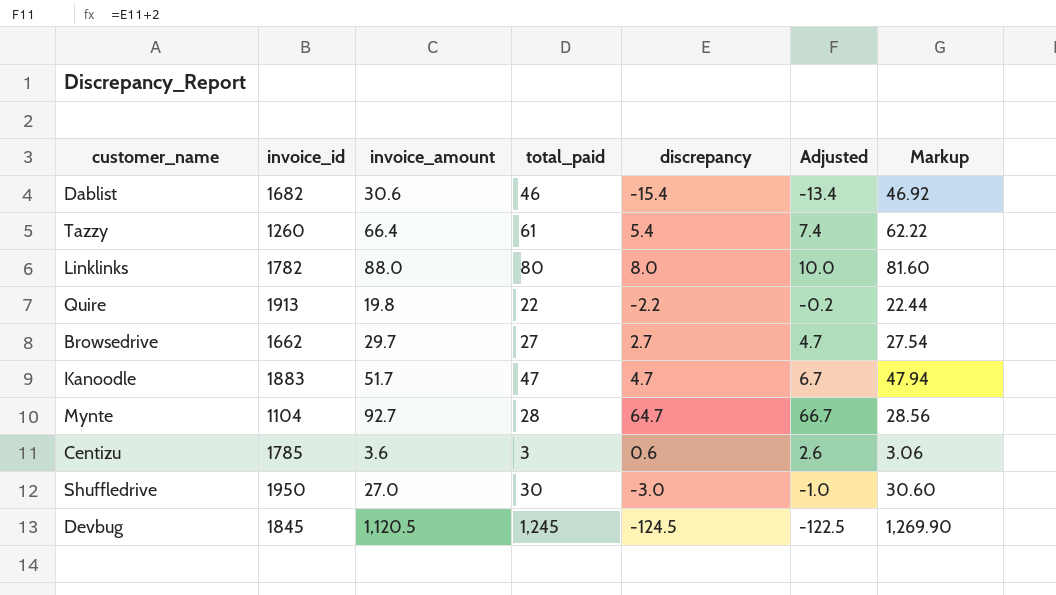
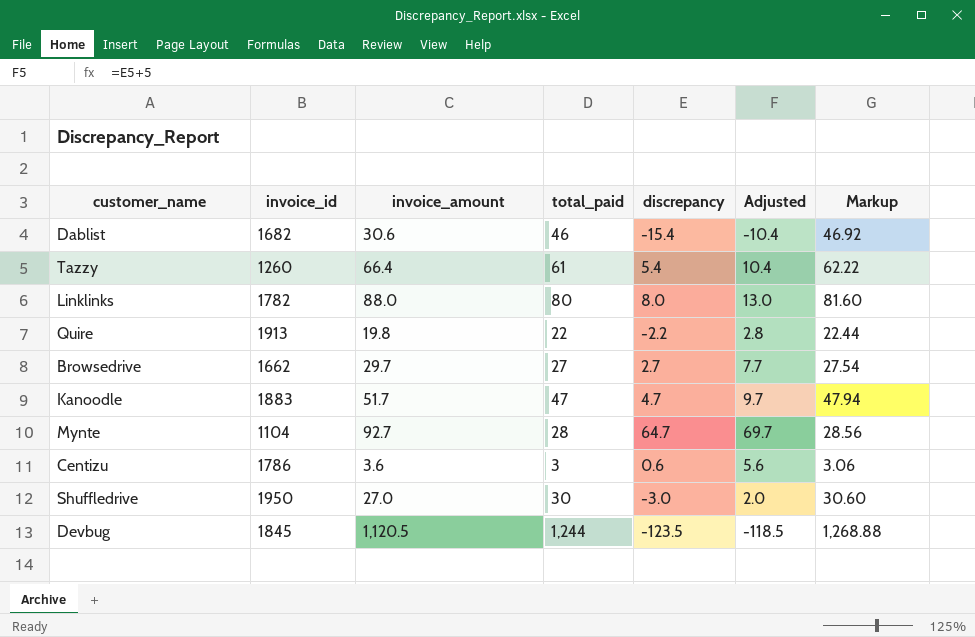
column Adjusted | formula: [discrepancy] + 2 -> [discrepancy] + 5
Centizu | invoice_id: 1785 -> 1786
Devbug | total_paid: 1,245 -> 1,244
Devbug | discrepancy: -124.5 -> -123.5
Devbug | Markup: 1,269.90 -> 1,268.88

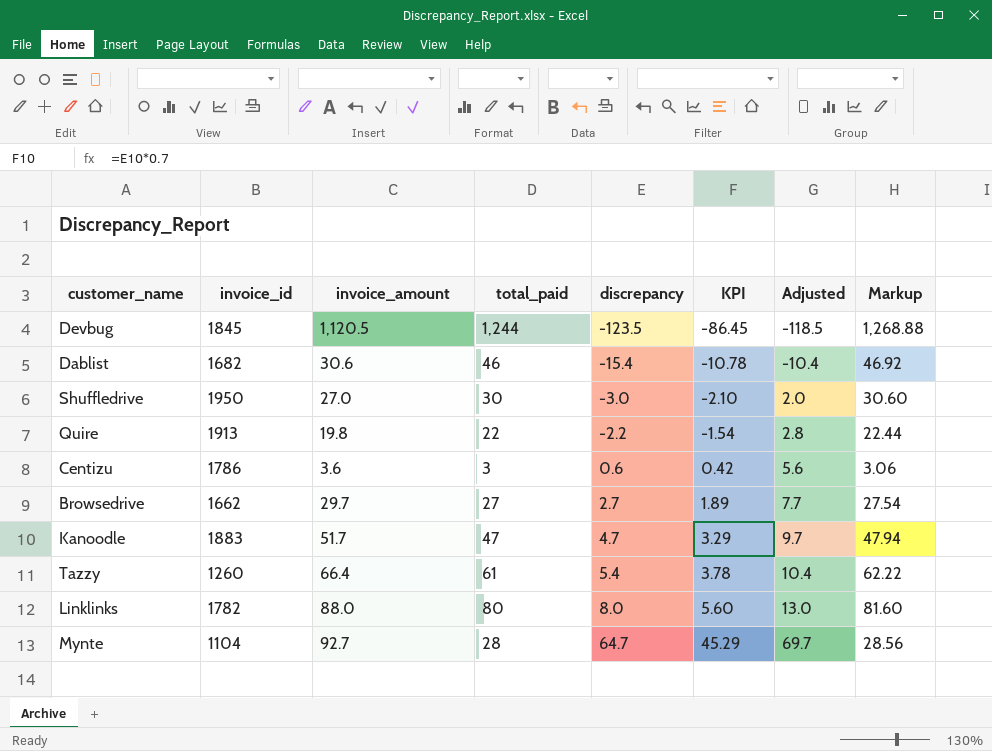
row order: none -> discrepancy ascending
column KPI | formula: none -> [discrepancy] * 0.7

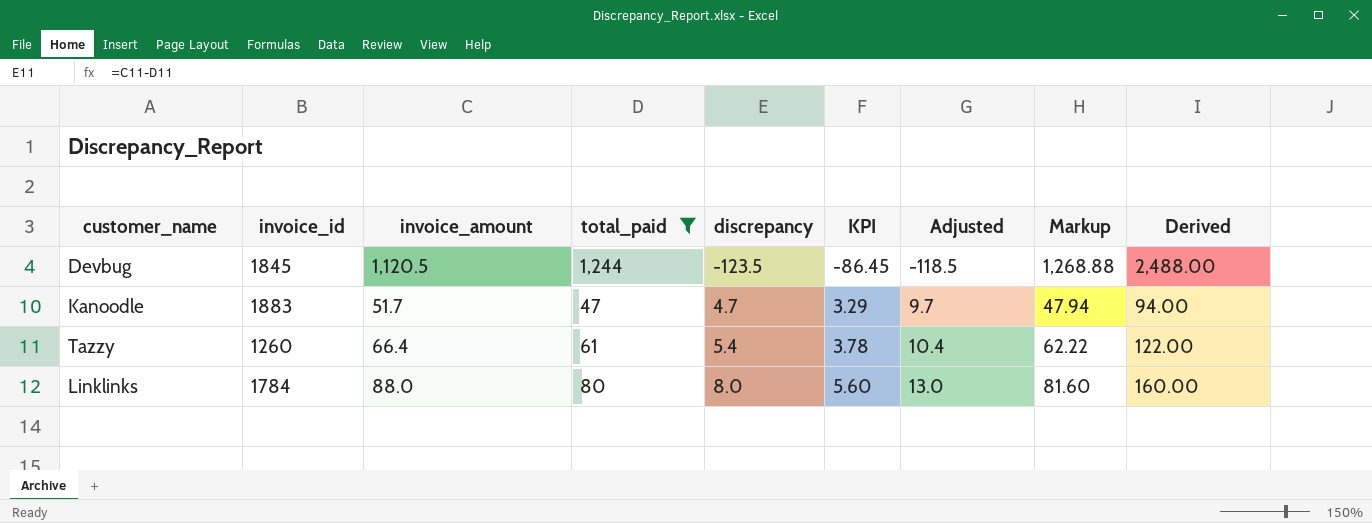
filter: none -> total_paid >= 47
column Derived | formula: none -> [total_paid] * 2
Linklinks | invoice_id: 1782 -> 1784

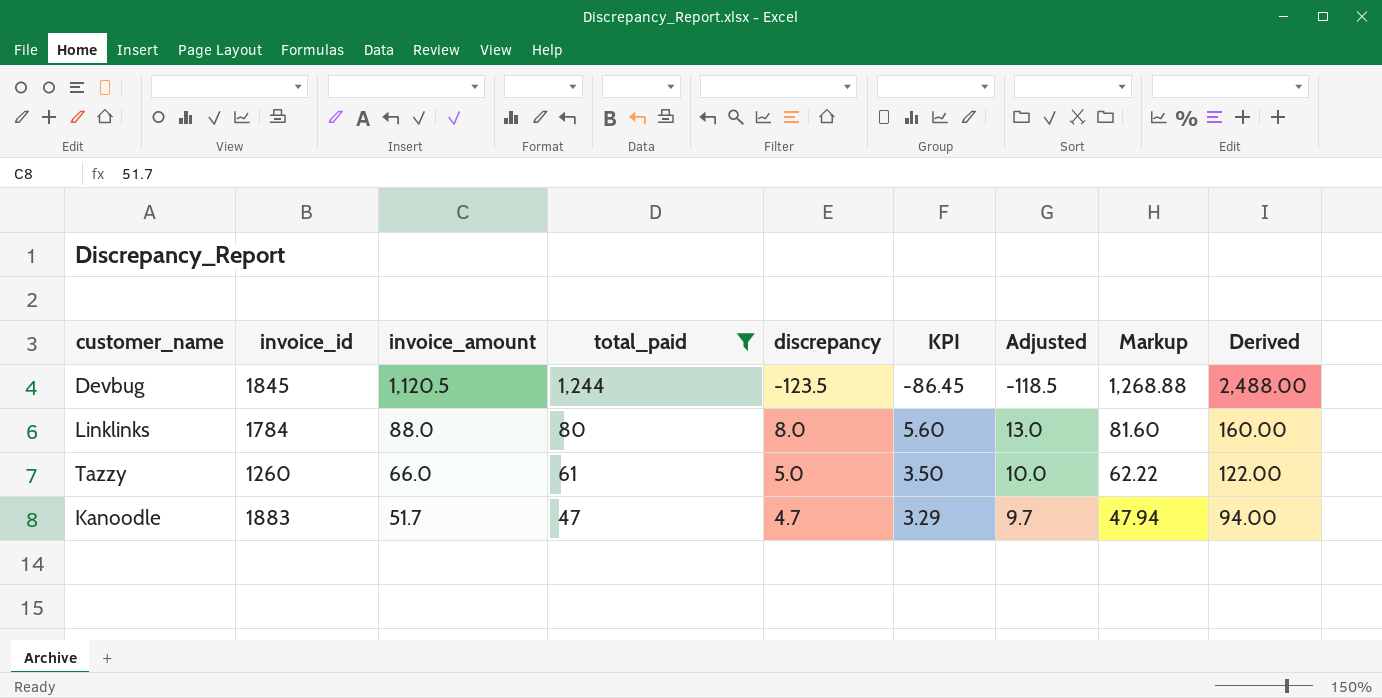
row order: discrepancy ascending -> invoice_amount descending
Tazzy | invoice_amount: 66.4 -> 66.0
Tazzy | discrepancy: 5.4 -> 5.0
Tazzy | KPI: 3.78 -> 3.50
Tazzy | Adjusted: 10.4 -> 10.0

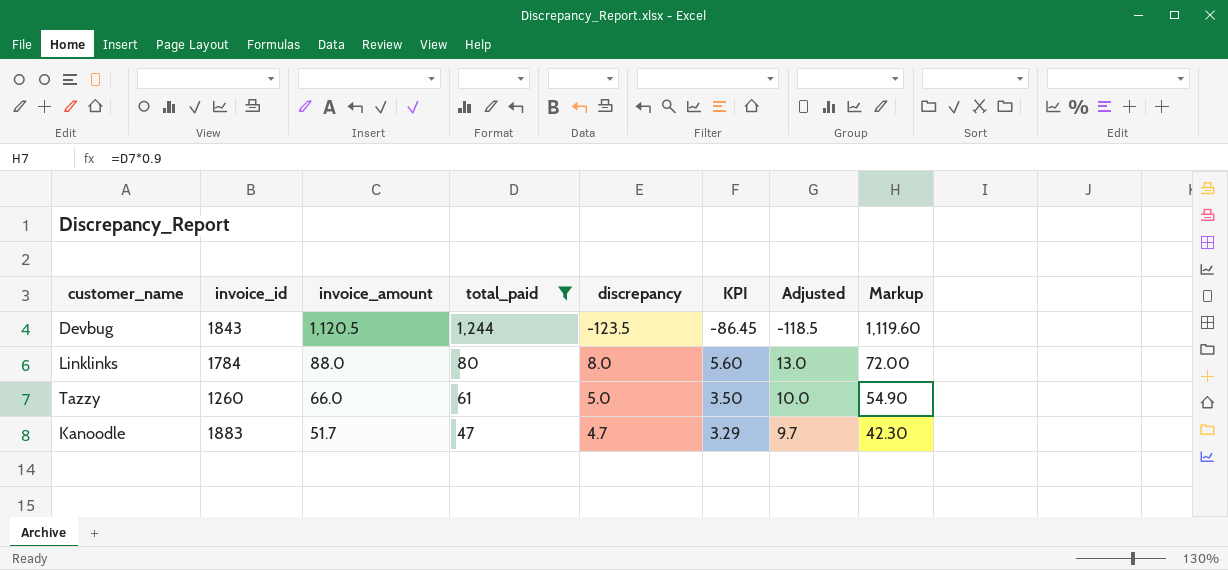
column Derived | formula: [total_paid] * 2 -> none
column Markup | formula: [total_paid] * 1.02 -> [total_paid] * 0.9
Devbug | invoice_id: 1845 -> 1843

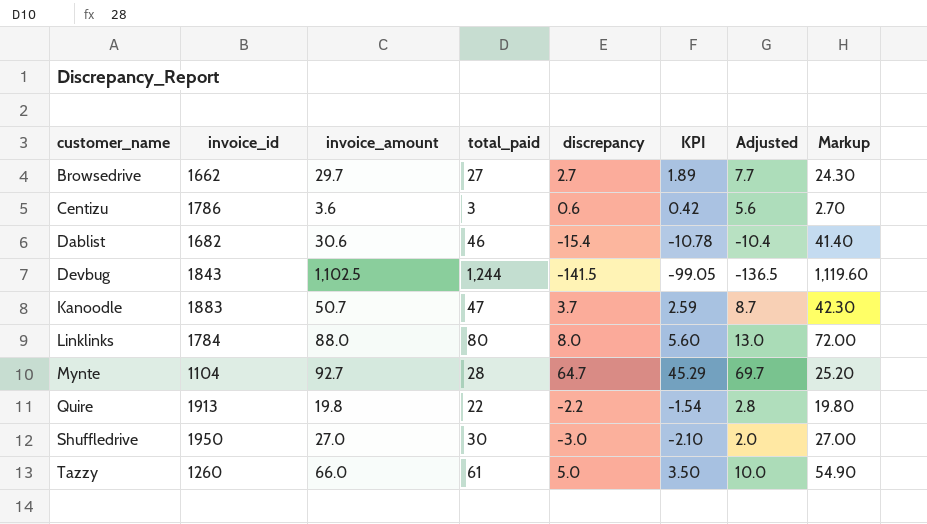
filter: total_paid >= 47 -> none
row order: invoice_amount descending -> customer_name ascending
Devbug | invoice_amount: 1,120.5 -> 1,102.5
Devbug | discrepancy: -123.5 -> -141.5
Devbug | KPI: -86.45 -> -99.05
Devbug | Adjusted: -118.5 -> -136.5
Kanoodle | invoice_amount: 51.7 -> 50.7
Kanoodle | discrepancy: 4.7 -> 3.7
Kanoodle | KPI: 3.29 -> 2.59
Kanoodle | Adjusted: 9.7 -> 8.7

